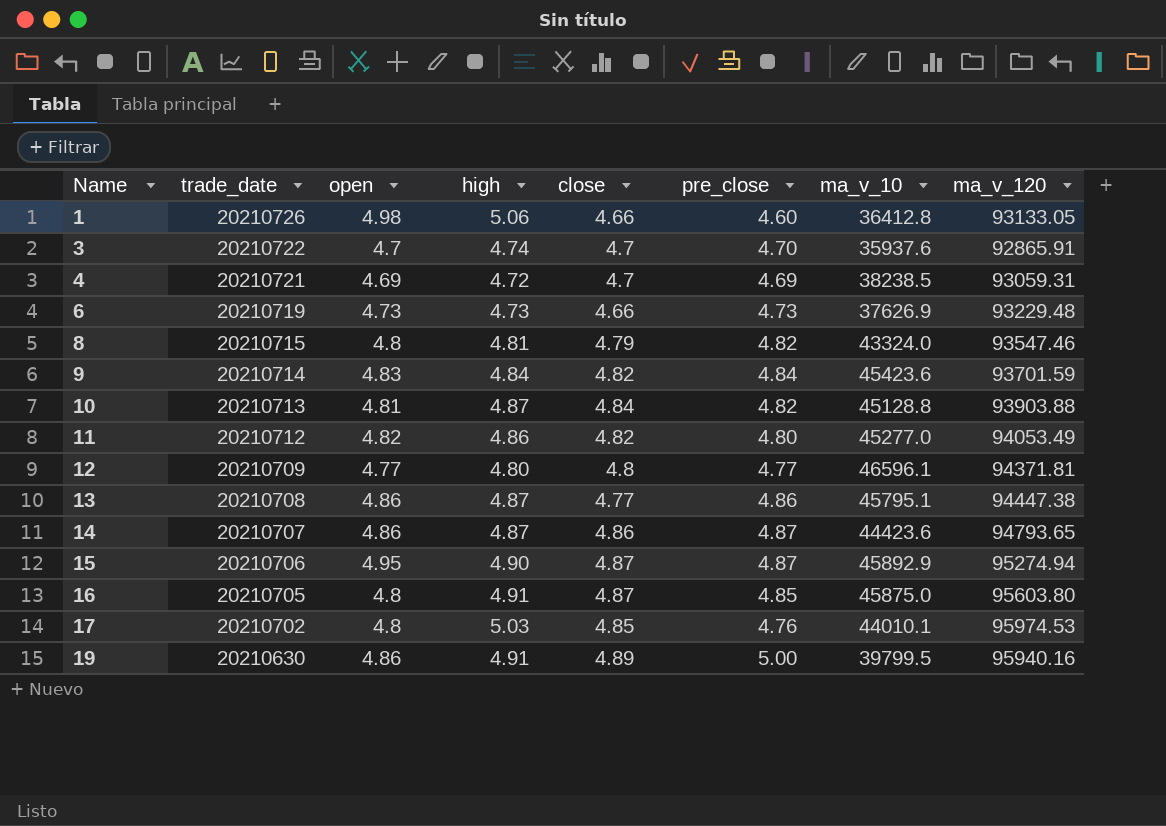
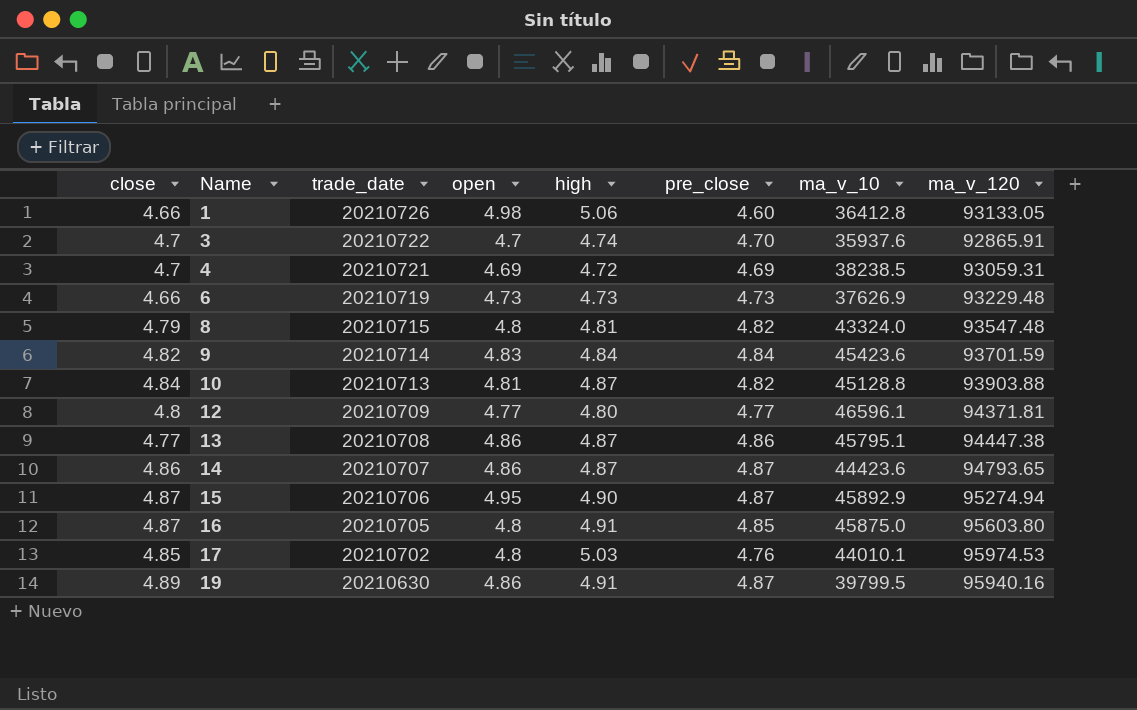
column close | position: 5 -> 1
row 11: 20210712 | 4.82 | 4.86 | 4.82 | 4.80 | 45277.0 | 94053.49 -> none
8 | ma_v_120: 93547.46 -> 93547.48
19 | pre_close: 5.00 -> 4.87

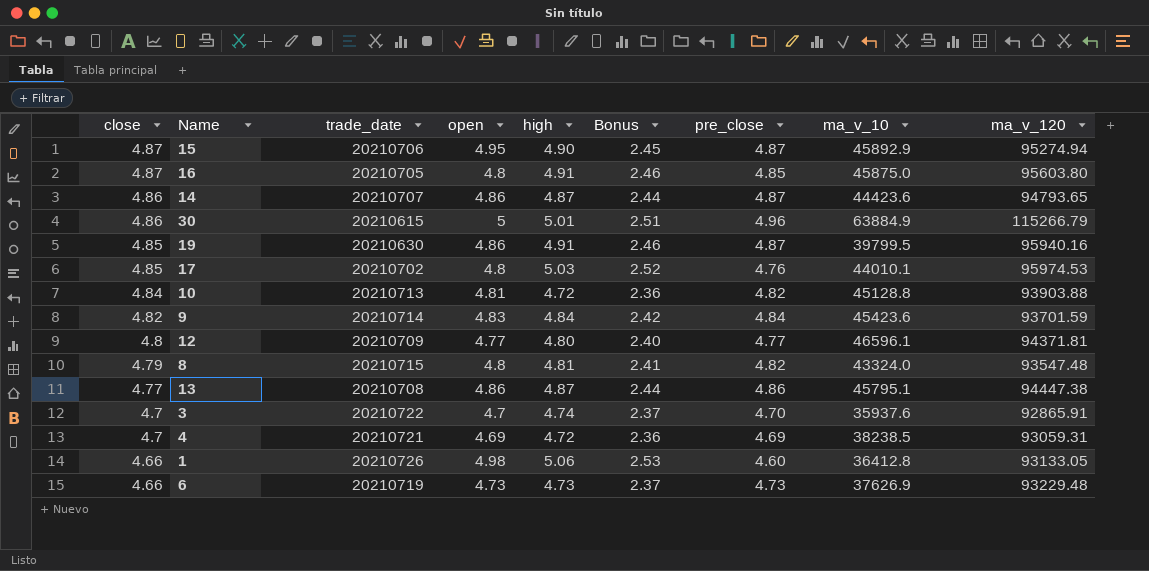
row order: Name ascending -> close descending
column Bonus | formula: none -> [high] * 0.5
row 30: none -> 4.86 | 20210615 | 5 | 5.01 | 2.51 | 4.96 | 63884.9 | 115266.79
19 | close: 4.89 -> 4.85
10 | high: 4.87 -> 4.72

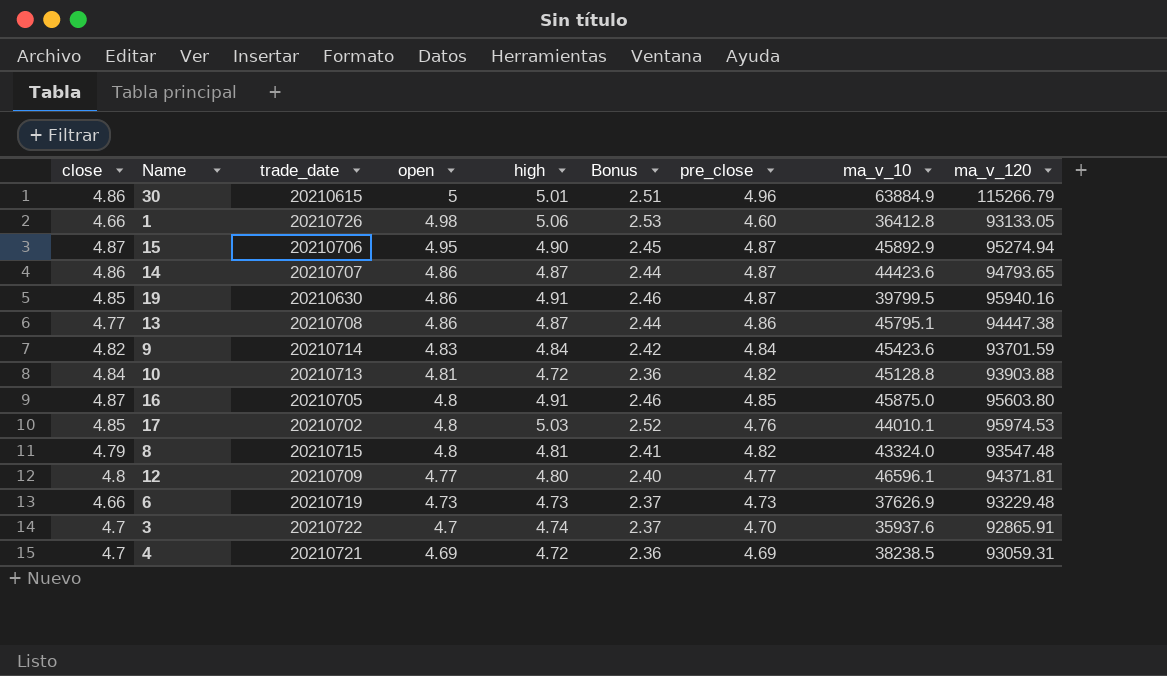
row order: close descending -> open descending

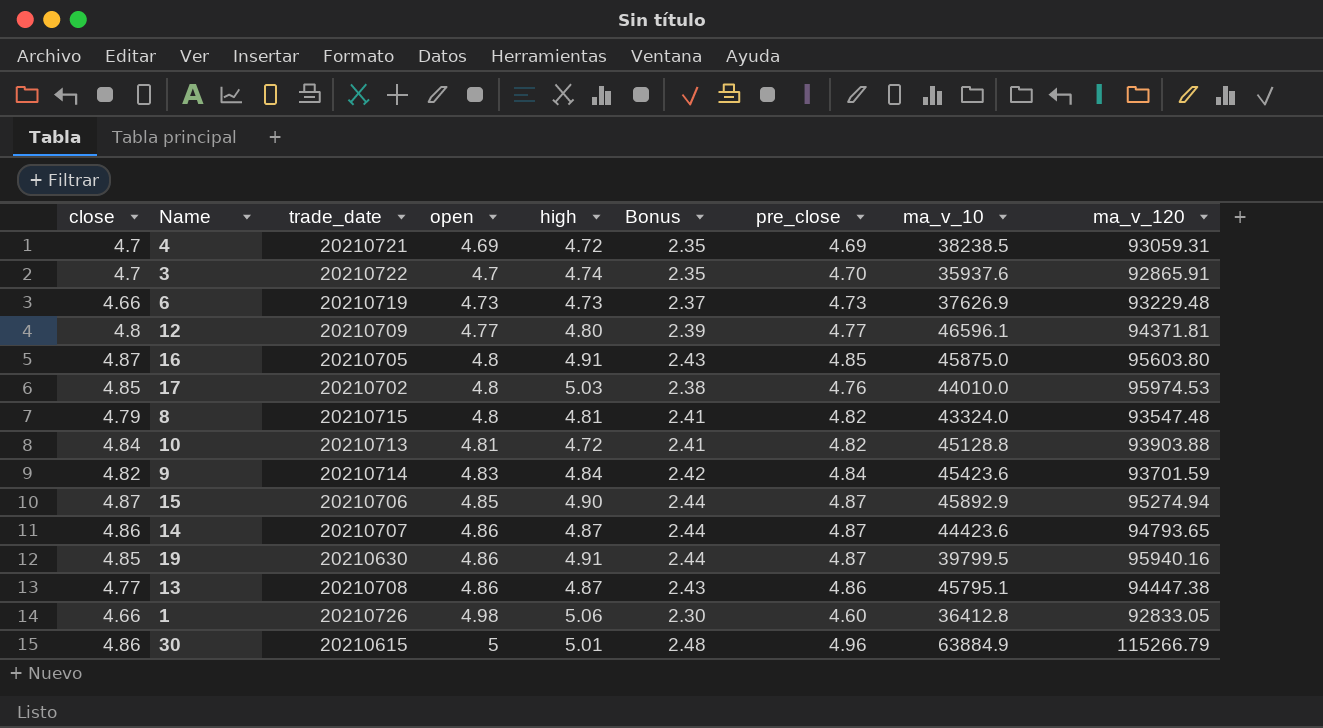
row order: open descending -> open ascending
column Bonus | formula: [high] * 0.5 -> [pre_close] * 0.5
17 | ma_v_10: 44010.1 -> 44010.0
15 | open: 4.95 -> 4.85
1 | ma_v_120: 93133.05 -> 92833.05

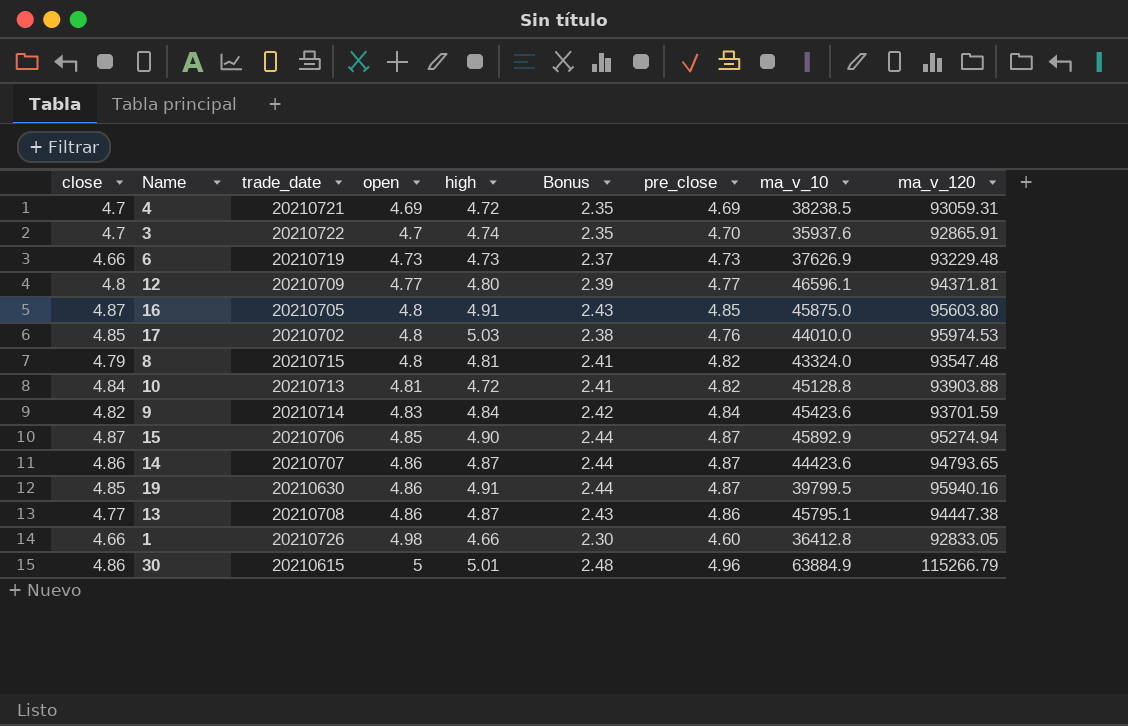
1 | high: 5.06 -> 4.66

